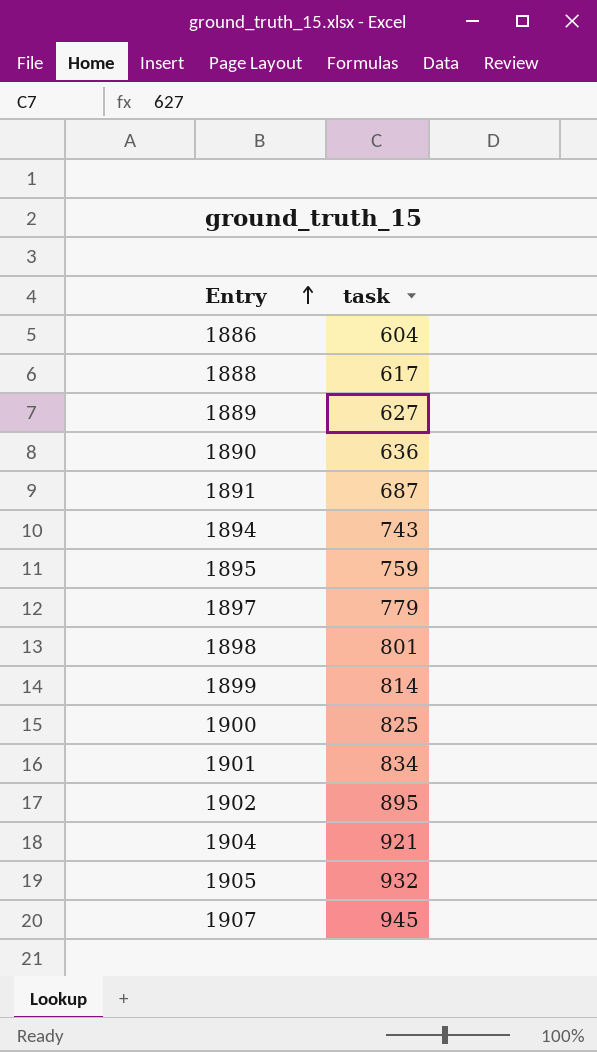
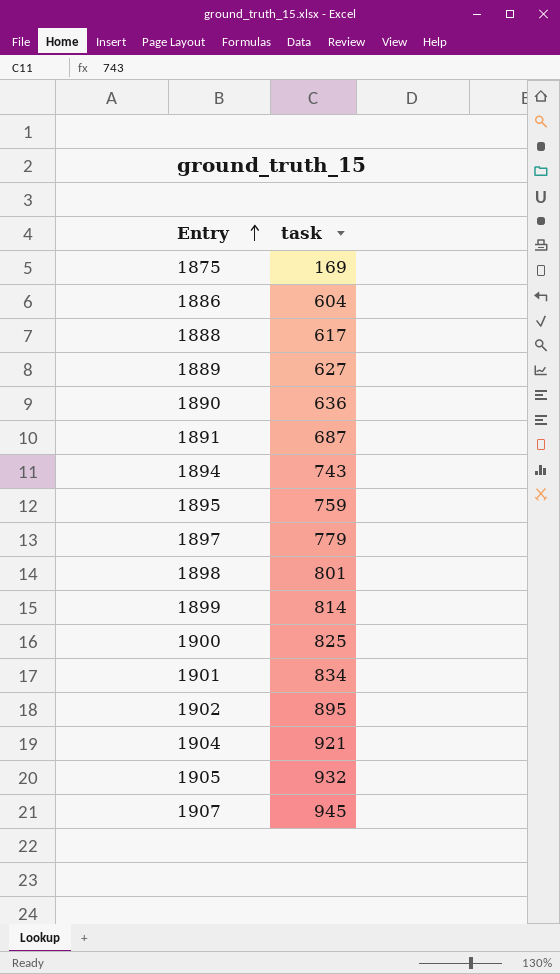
row 1875: none -> 169

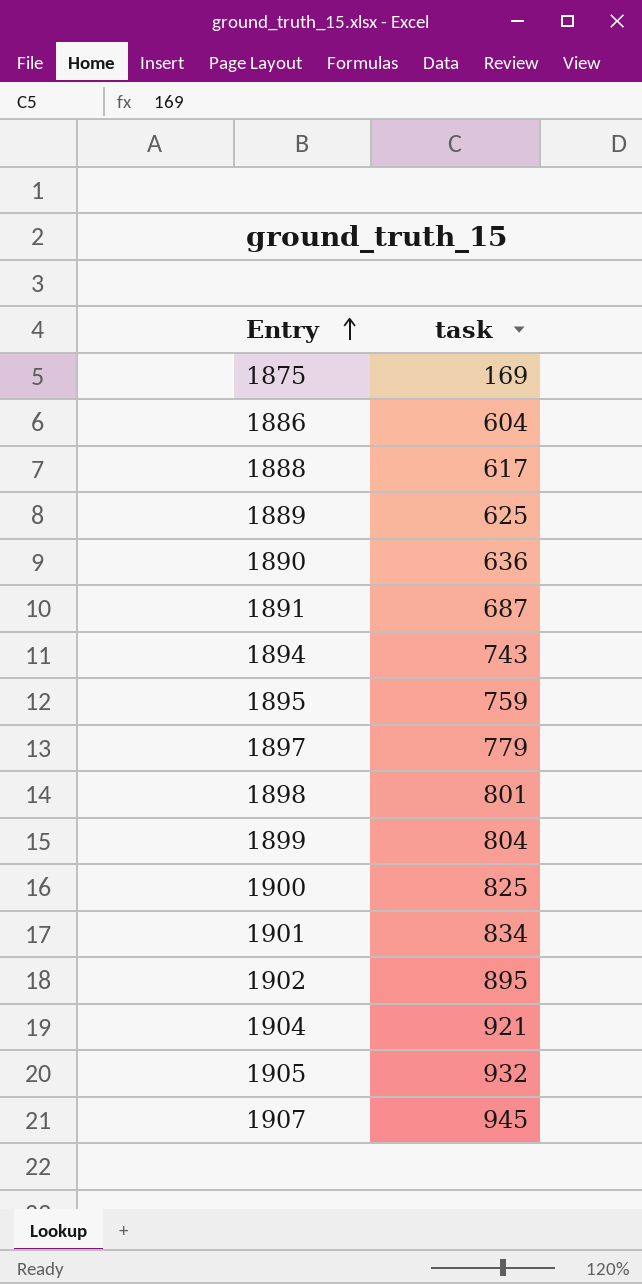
1889 | task: 627 -> 625
1899 | task: 814 -> 804

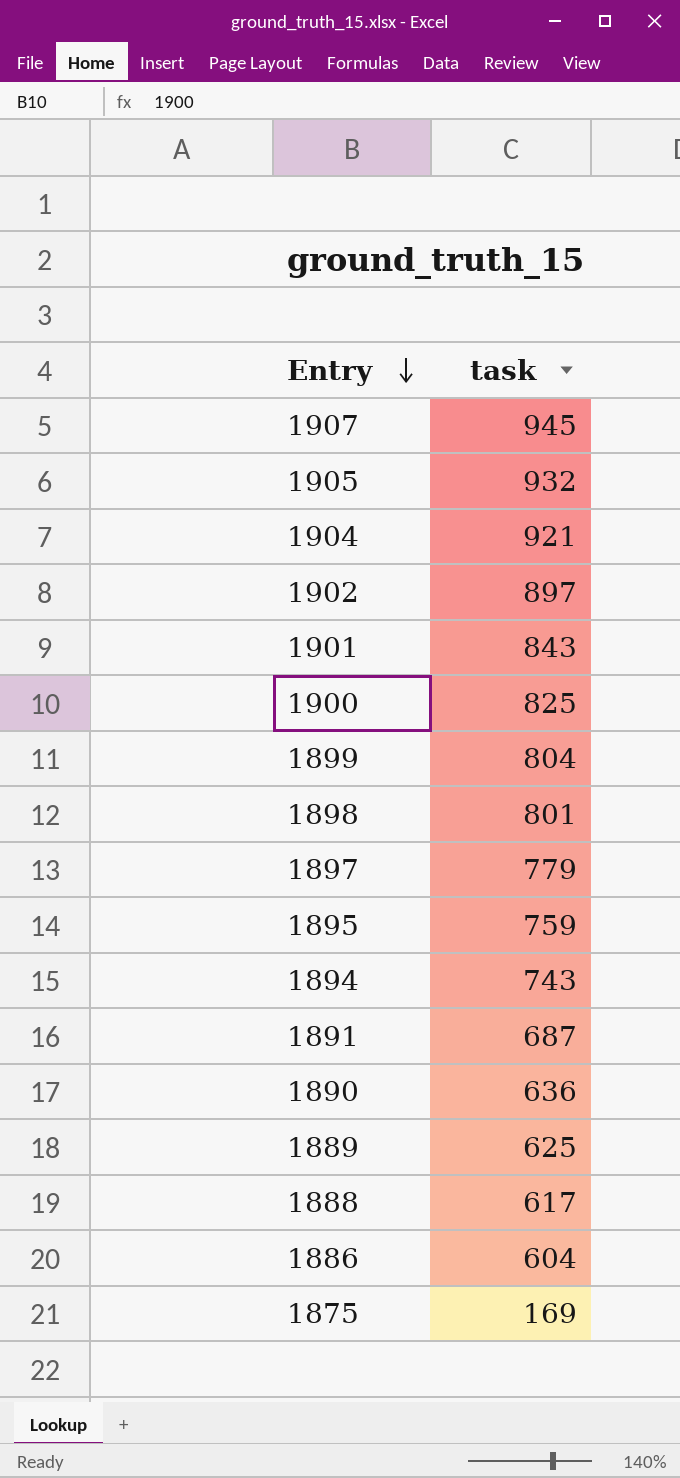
row order: Entry ascending -> Entry descending
1902 | task: 895 -> 897
1901 | task: 834 -> 843

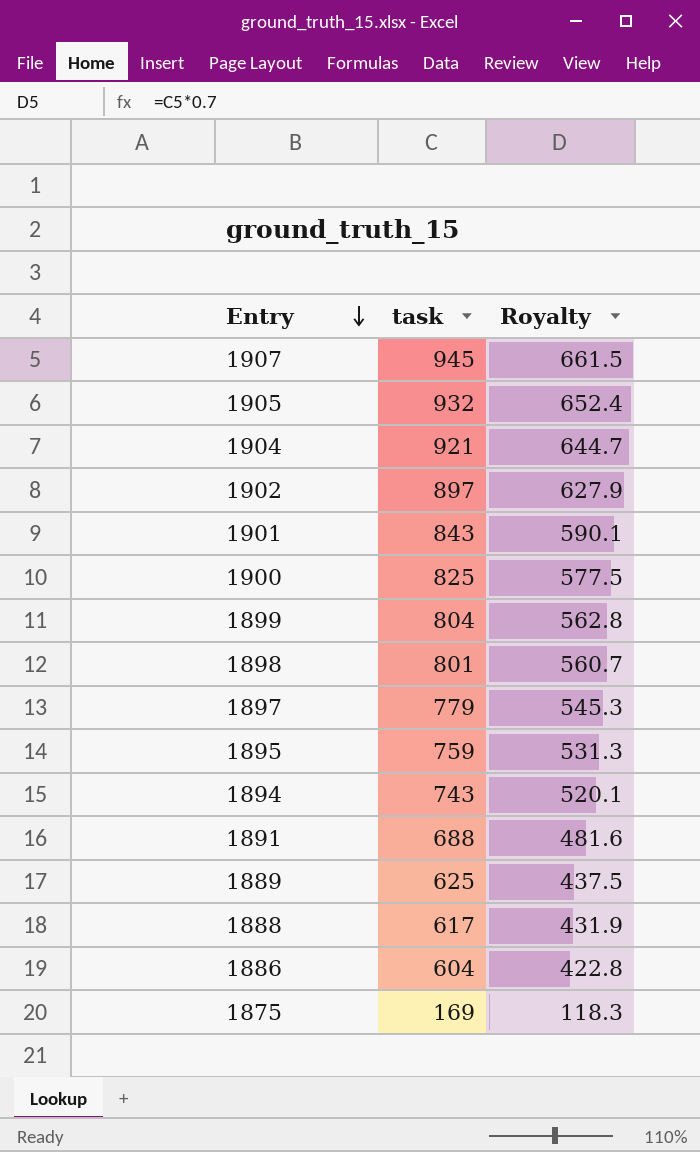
column Royalty | formula: none -> [task] * 0.7
row 1890: 636 -> none
1891 | task: 687 -> 688

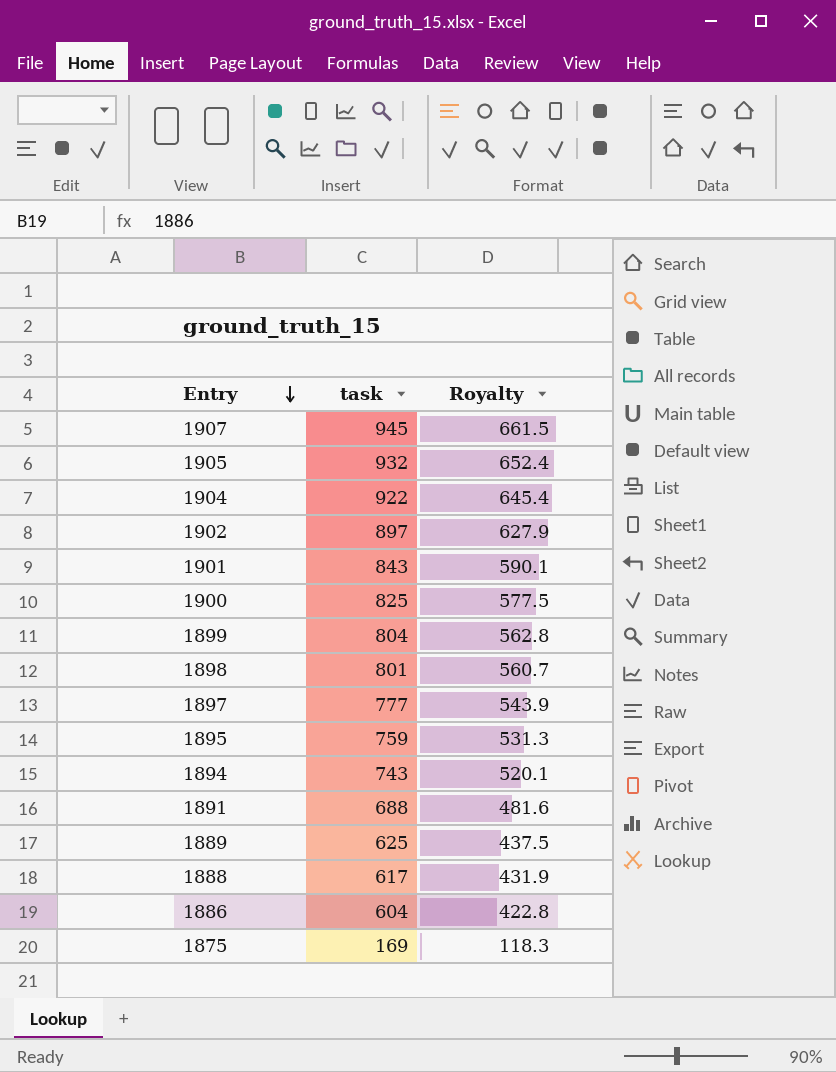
1904 | task: 921 -> 922
1904 | Royalty: 644.7 -> 645.4
1897 | task: 779 -> 777
1897 | Royalty: 545.3 -> 543.9

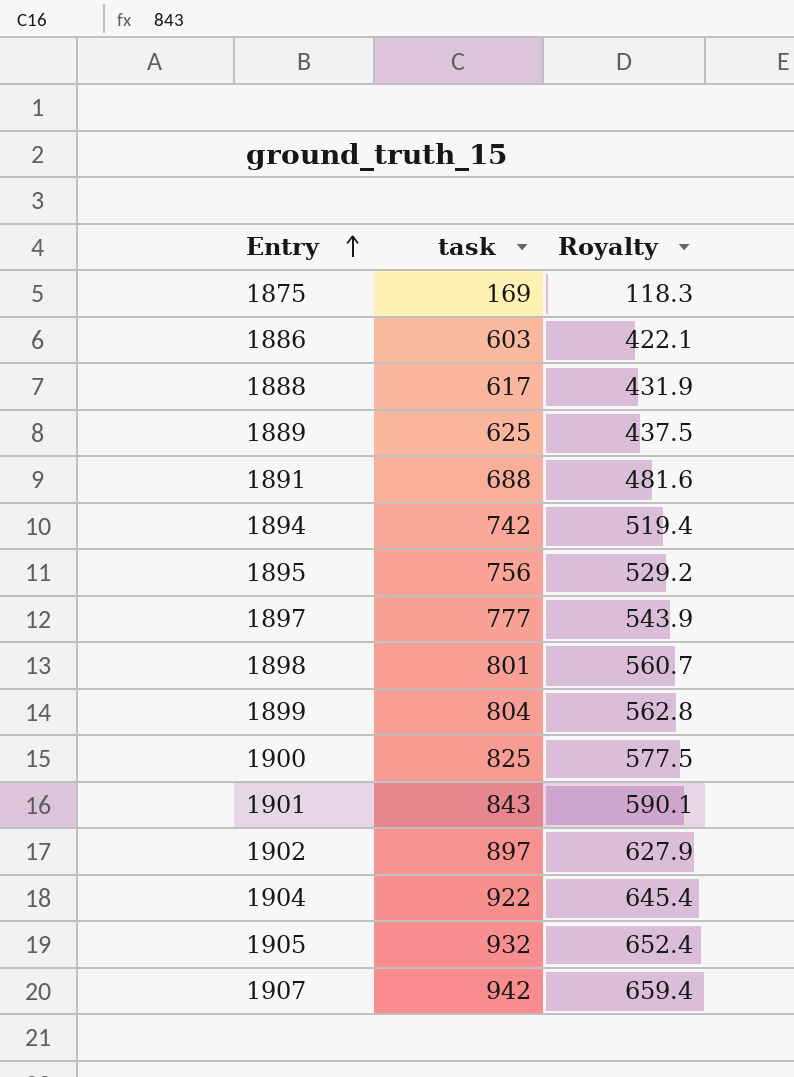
row order: Entry descending -> Entry ascending
1886 | task: 604 -> 603
1886 | Royalty: 422.8 -> 422.1
1894 | task: 743 -> 742
1894 | Royalty: 520.1 -> 519.4
1895 | task: 759 -> 756
1895 | Royalty: 531.3 -> 529.2
1907 | task: 945 -> 942
1907 | Royalty: 661.5 -> 659.4

